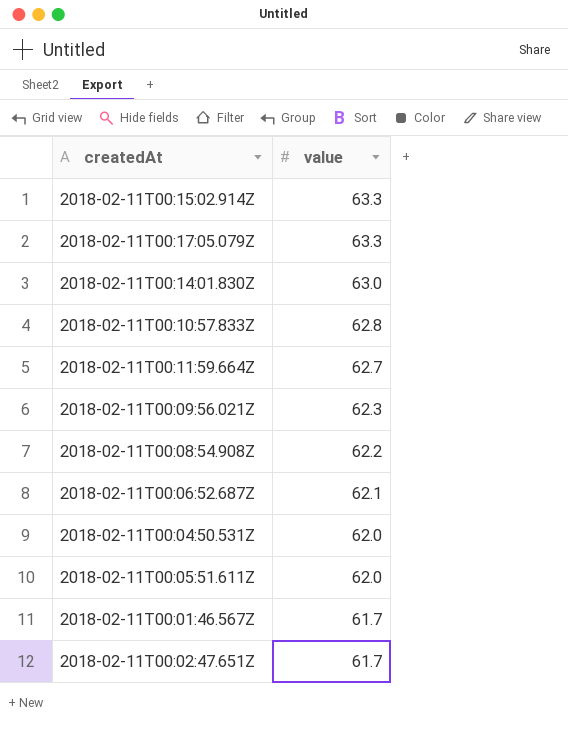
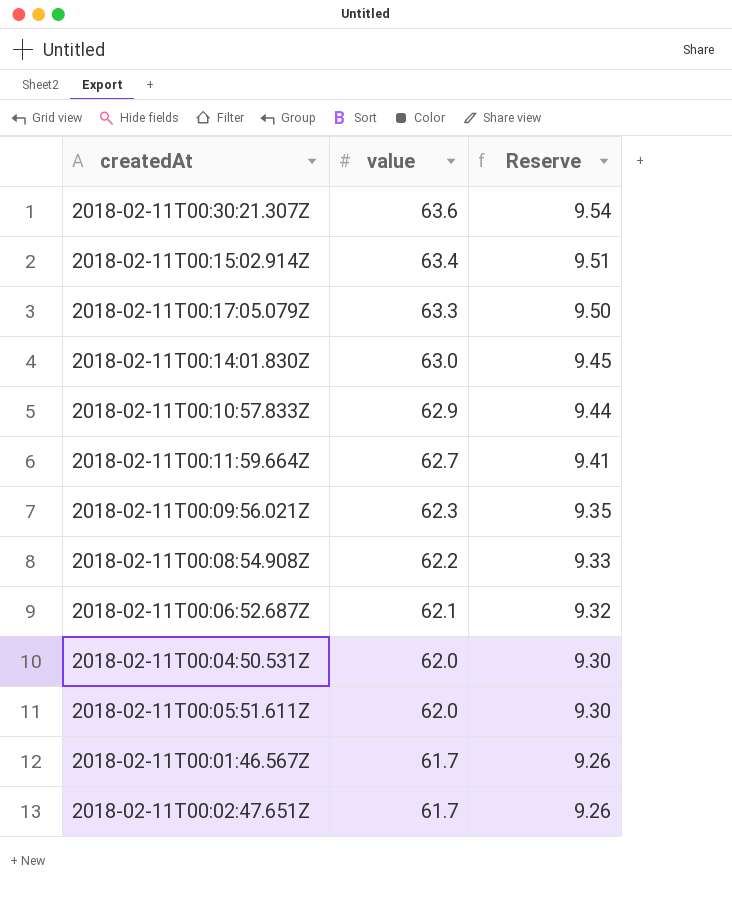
column Reserve | formula: none -> [value] * 0.15
row 2018-02-11T00:30:21.307Z: none -> 63.6 | 9.54
2018-02-11T00:15:02.914Z | value: 63.3 -> 63.4
2018-02-11T00:10:57.833Z | value: 62.8 -> 62.9

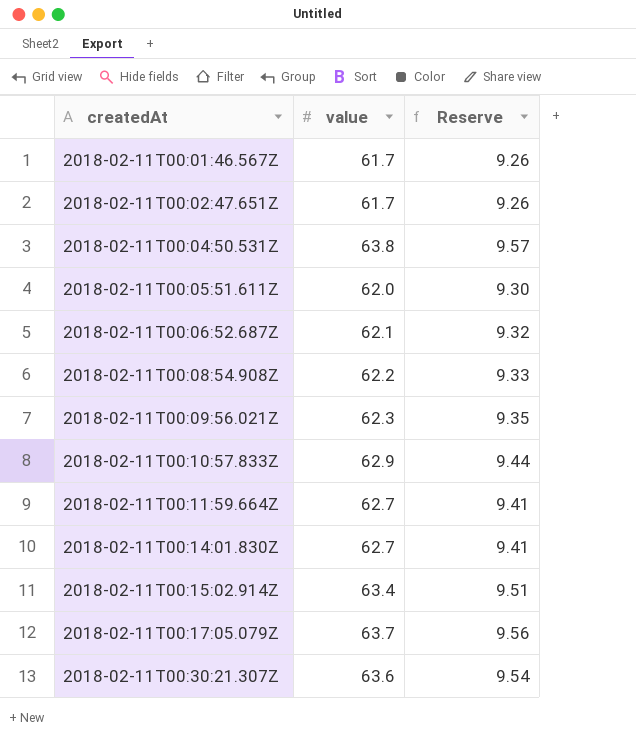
row order: value descending -> createdAt ascending
2018-02-11T00:04:50.531Z | value: 62.0 -> 63.8
2018-02-11T00:04:50.531Z | Reserve: 9.30 -> 9.57
2018-02-11T00:14:01.830Z | value: 63.0 -> 62.7
2018-02-11T00:14:01.830Z | Reserve: 9.45 -> 9.41
2018-02-11T00:17:05.079Z | value: 63.3 -> 63.7
2018-02-11T00:17:05.079Z | Reserve: 9.50 -> 9.56

